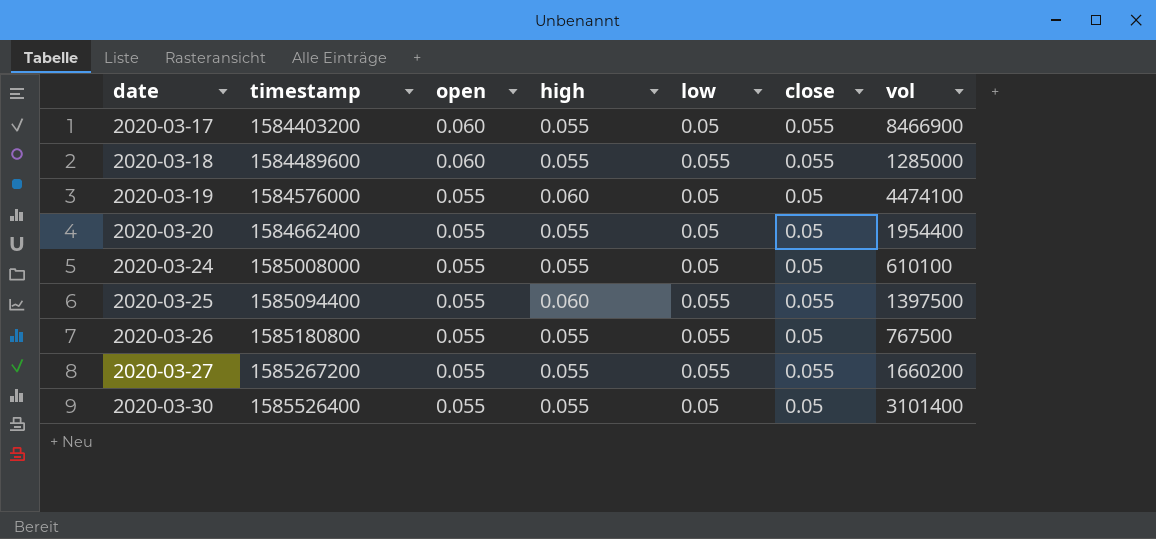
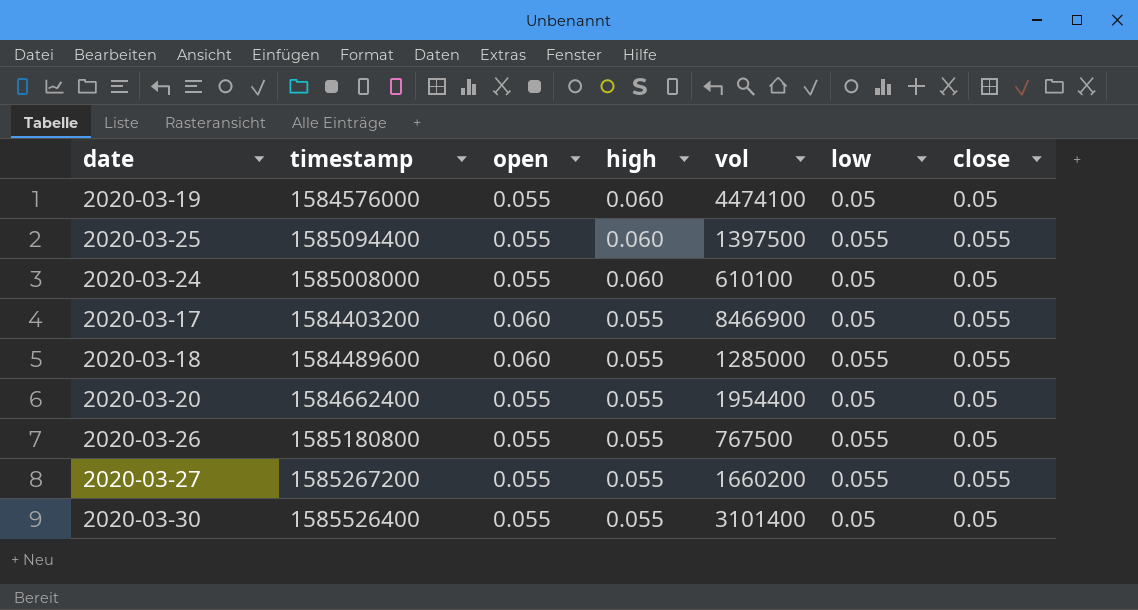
row order: date ascending -> high descending
column vol | position: 7 -> 5
2020-03-24 | high: 0.055 -> 0.060

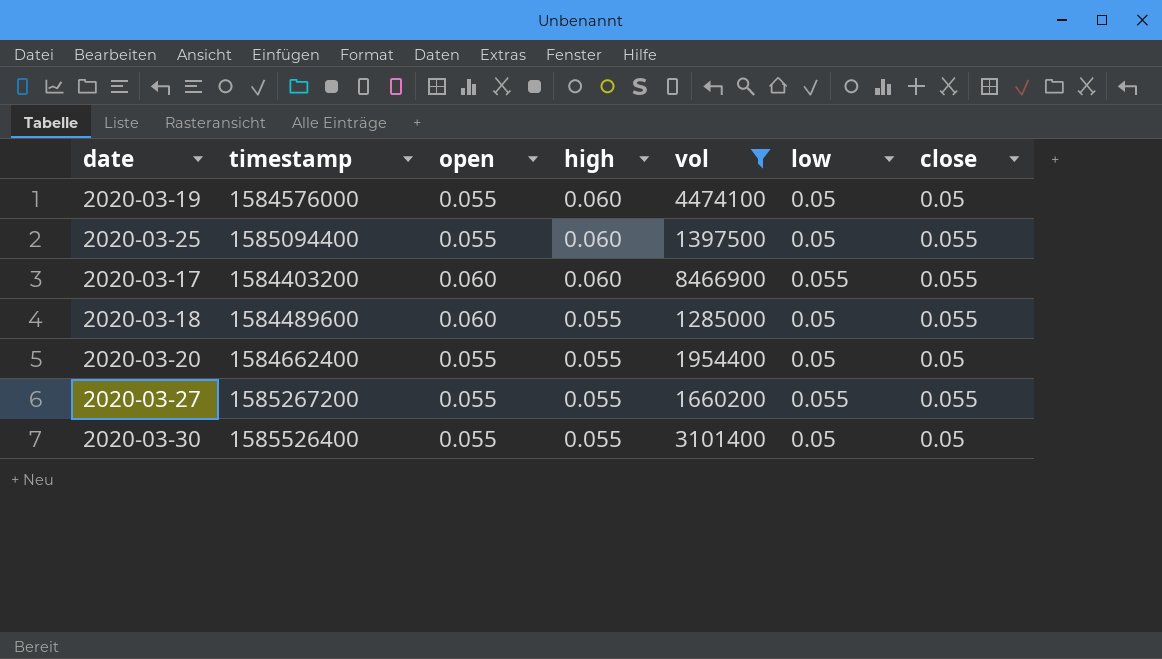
filter: none -> vol >= 1285000
2020-03-25 | low: 0.055 -> 0.05
2020-03-17 | high: 0.055 -> 0.060
2020-03-17 | low: 0.05 -> 0.055
2020-03-18 | low: 0.055 -> 0.05

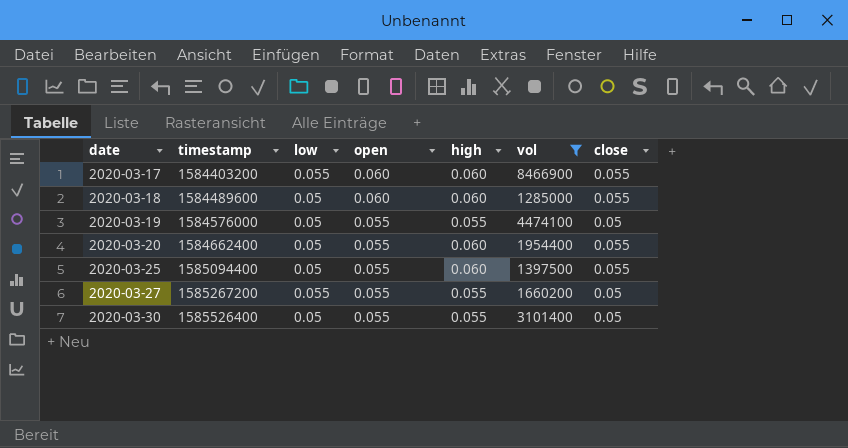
row order: high descending -> date ascending
column low | position: 6 -> 3
2020-03-18 | high: 0.055 -> 0.060
2020-03-19 | high: 0.060 -> 0.055
2020-03-20 | high: 0.055 -> 0.060
2020-03-20 | close: 0.05 -> 0.055
2020-03-27 | close: 0.055 -> 0.05

